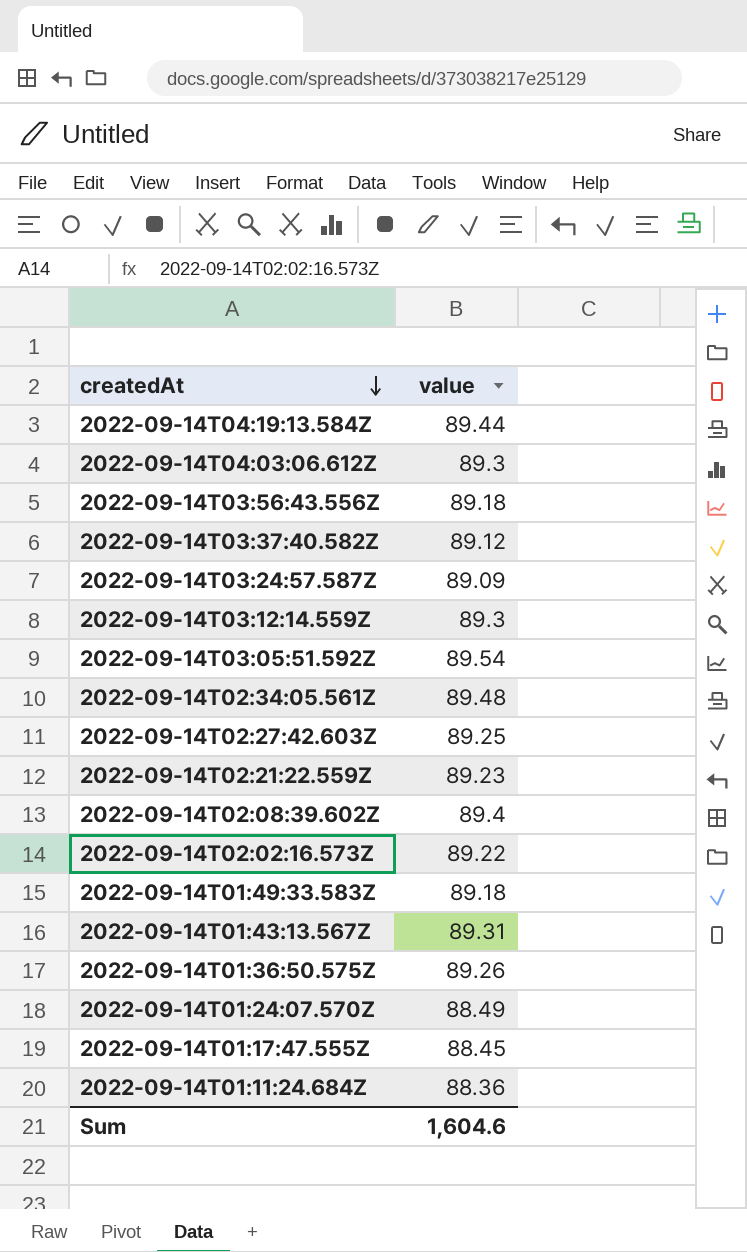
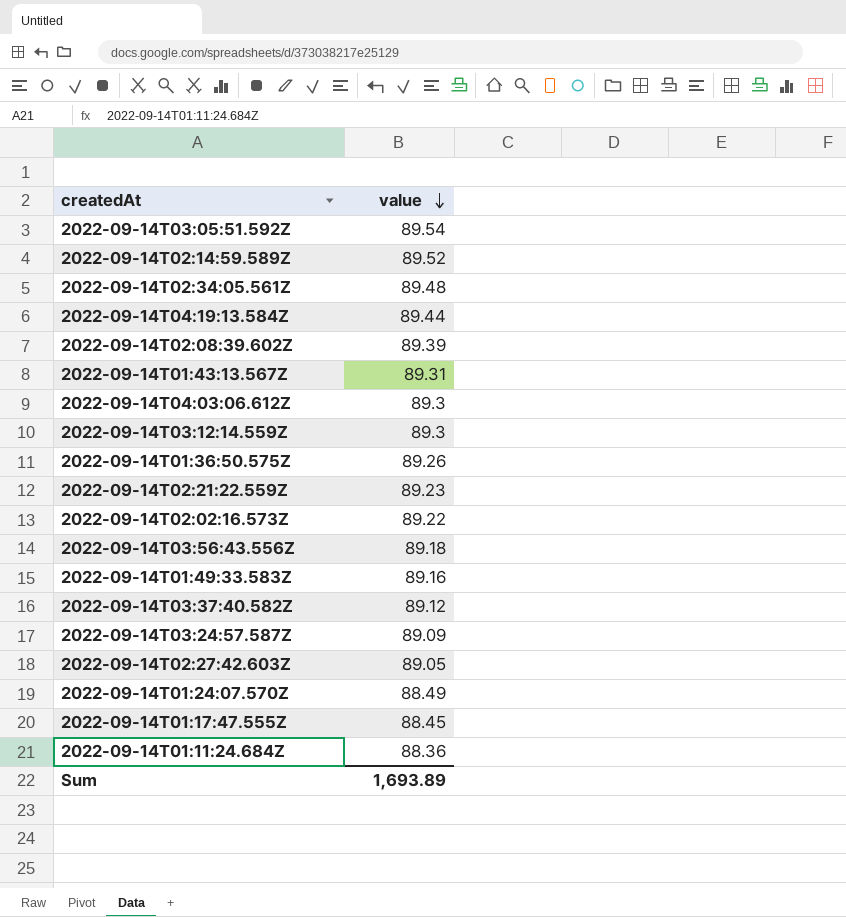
row order: createdAt descending -> value descending
row 2022-09-14T02:14:59.589Z: none -> 89.52
2022-09-14T02:08:39.602Z | value: 89.4 -> 89.39
2022-09-14T01:49:33.583Z | value: 89.18 -> 89.16
2022-09-14T02:27:42.603Z | value: 89.25 -> 89.05
Sum | value: 1,604.6 -> 1,693.89

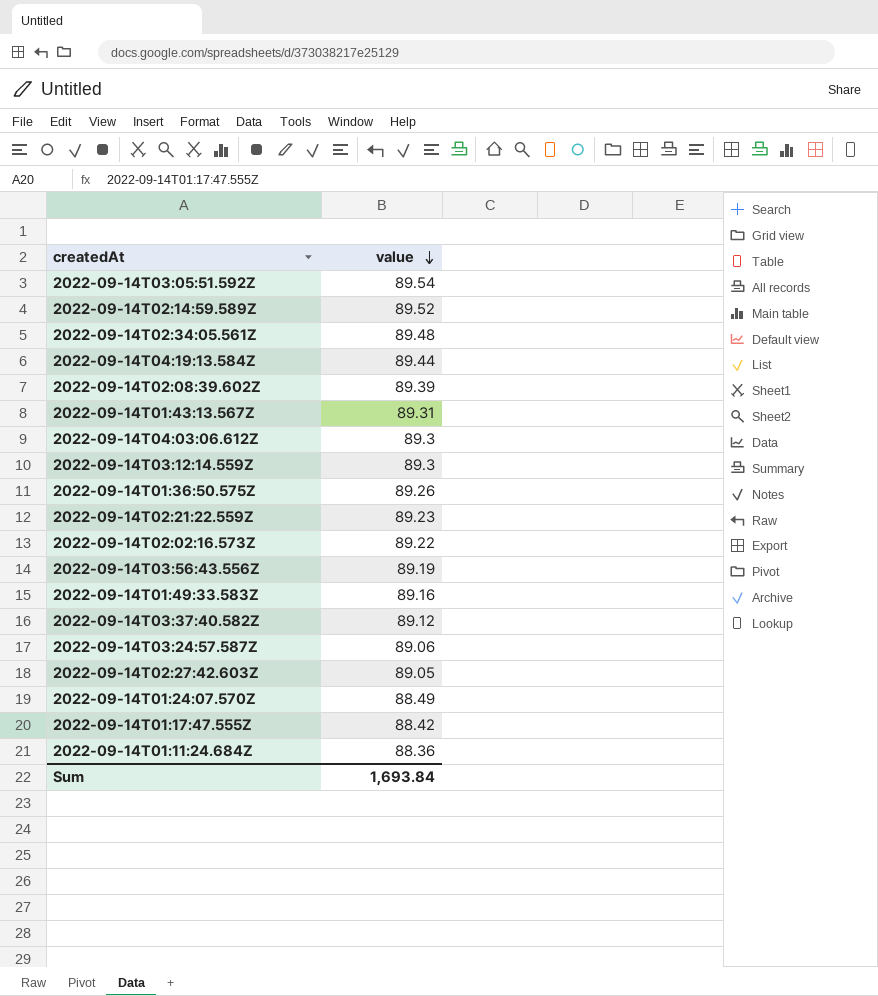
2022-09-14T03:56:43.556Z | value: 89.18 -> 89.19
2022-09-14T03:24:57.587Z | value: 89.09 -> 89.06
2022-09-14T01:17:47.555Z | value: 88.45 -> 88.42
Sum | value: 1,693.89 -> 1,693.84

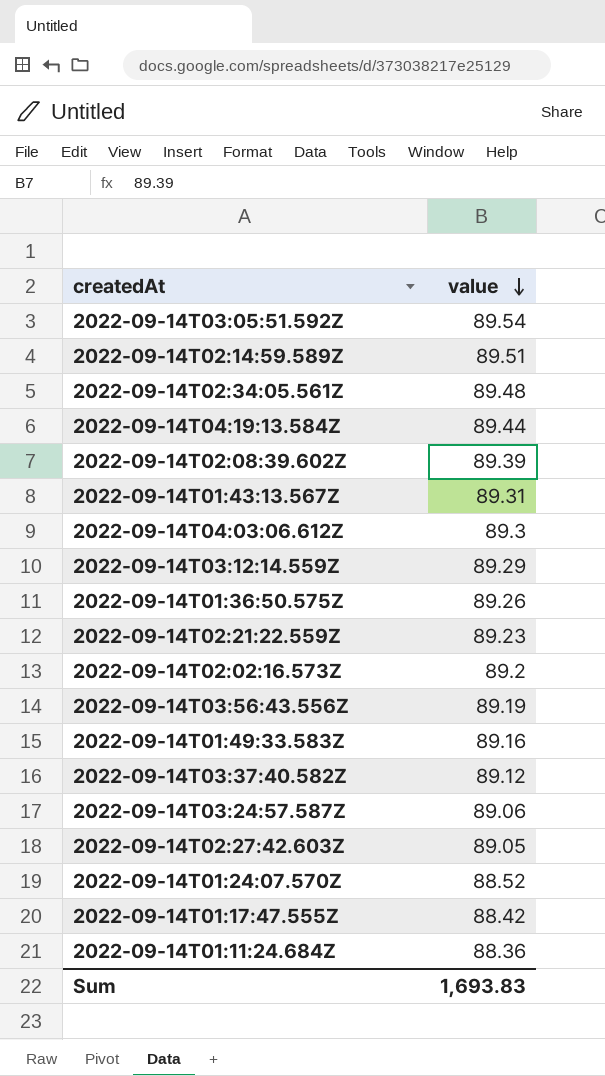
2022-09-14T02:14:59.589Z | value: 89.52 -> 89.51
2022-09-14T03:12:14.559Z | value: 89.3 -> 89.29
2022-09-14T02:02:16.573Z | value: 89.22 -> 89.2
2022-09-14T01:24:07.570Z | value: 88.49 -> 88.52
Sum | value: 1,693.84 -> 1,693.83

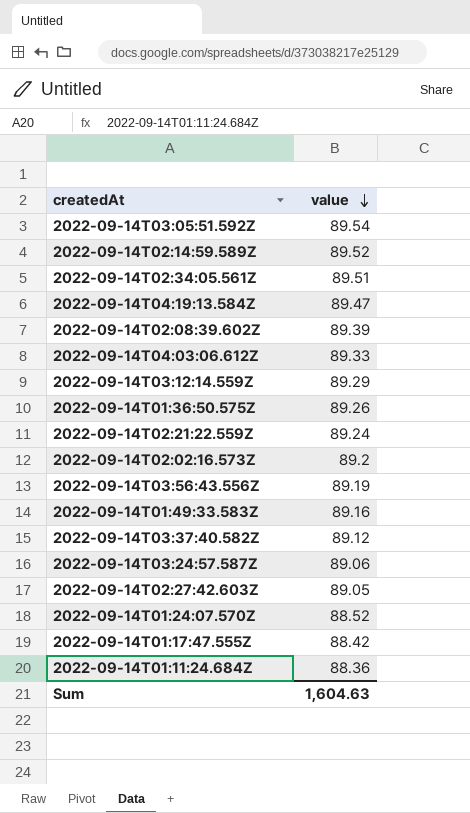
row 2022-09-14T01:43:13.567Z: 89.31 -> none
2022-09-14T02:14:59.589Z | value: 89.51 -> 89.52
2022-09-14T02:34:05.561Z | value: 89.48 -> 89.51
2022-09-14T04:19:13.584Z | value: 89.44 -> 89.47
2022-09-14T04:03:06.612Z | value: 89.3 -> 89.33
2022-09-14T02:21:22.559Z | value: 89.23 -> 89.24
Sum | value: 1,693.83 -> 1,604.63

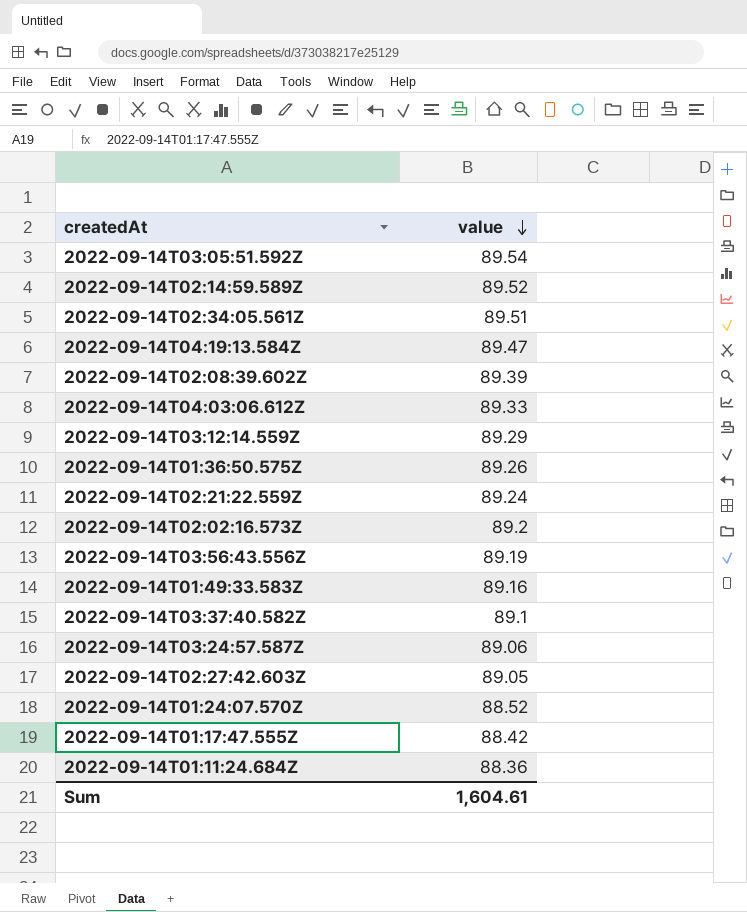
2022-09-14T03:37:40.582Z | value: 89.12 -> 89.1
Sum | value: 1,604.63 -> 1,604.61

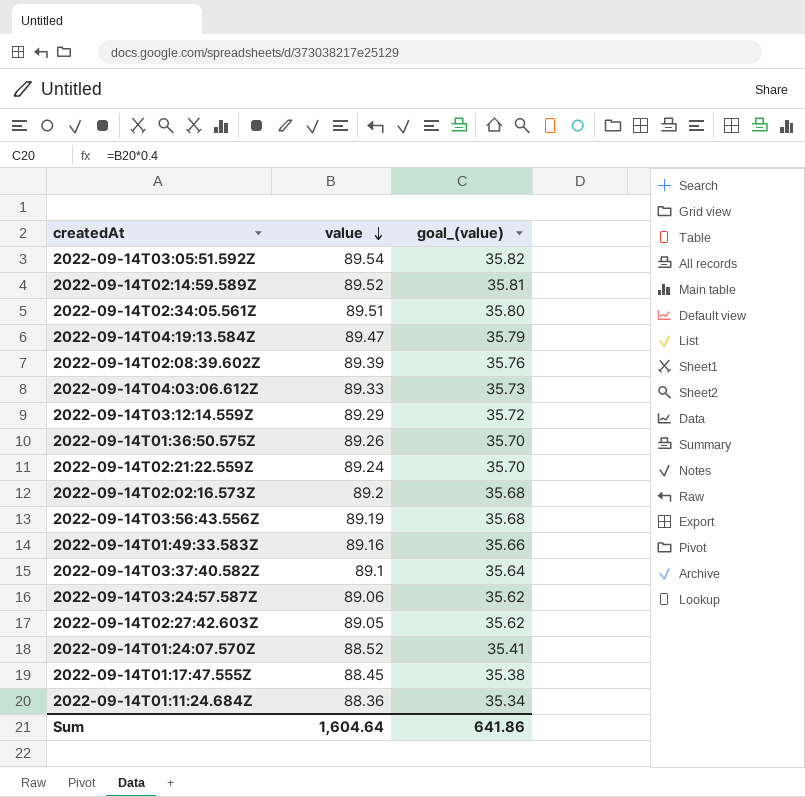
column goal_(value) | formula: none -> [value] * 0.4
2022-09-14T01:17:47.555Z | value: 88.42 -> 88.45
Sum | value: 1,604.61 -> 1,604.64

